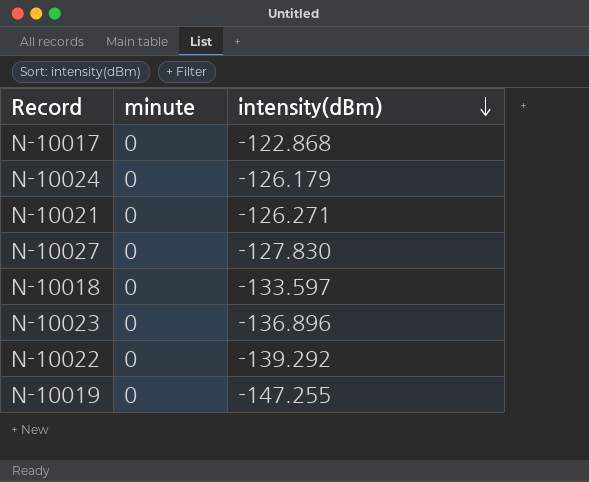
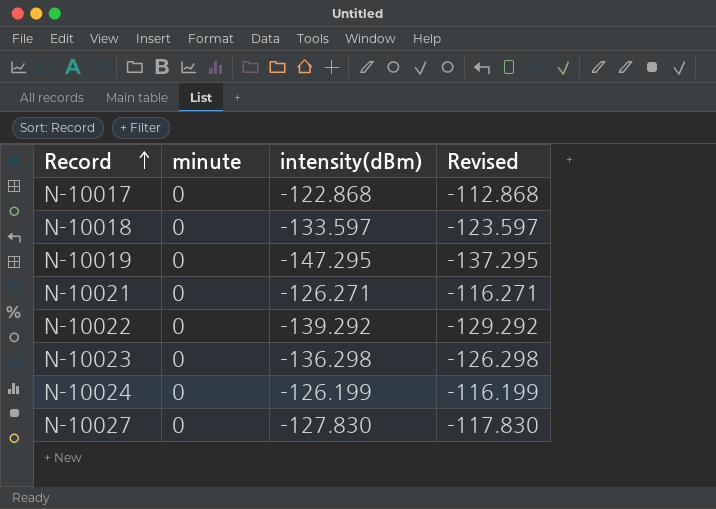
row order: intensity(dBm) descending -> Record ascending
column Revised | formula: none -> [intensity(dBm)] + 10
N-10019 | intensity(dBm): -147.255 -> -147.295
N-10023 | intensity(dBm): -136.896 -> -136.298
N-10024 | intensity(dBm): -126.179 -> -126.199

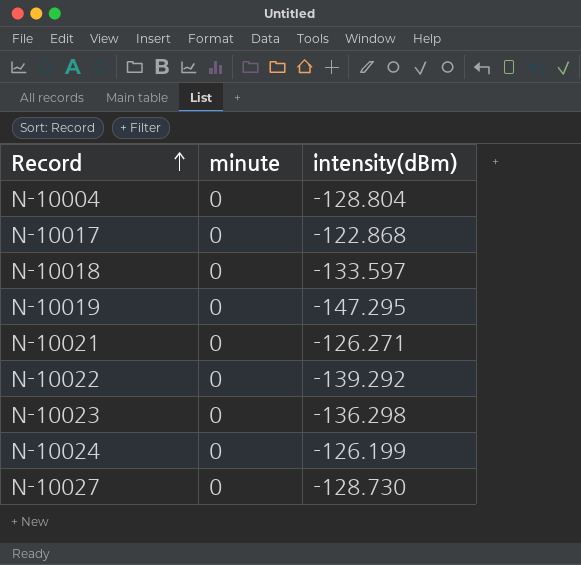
column Revised | formula: [intensity(dBm)] + 10 -> none
row N-10004: none -> 0 | -128.804
N-10027 | intensity(dBm): -127.830 -> -128.730

